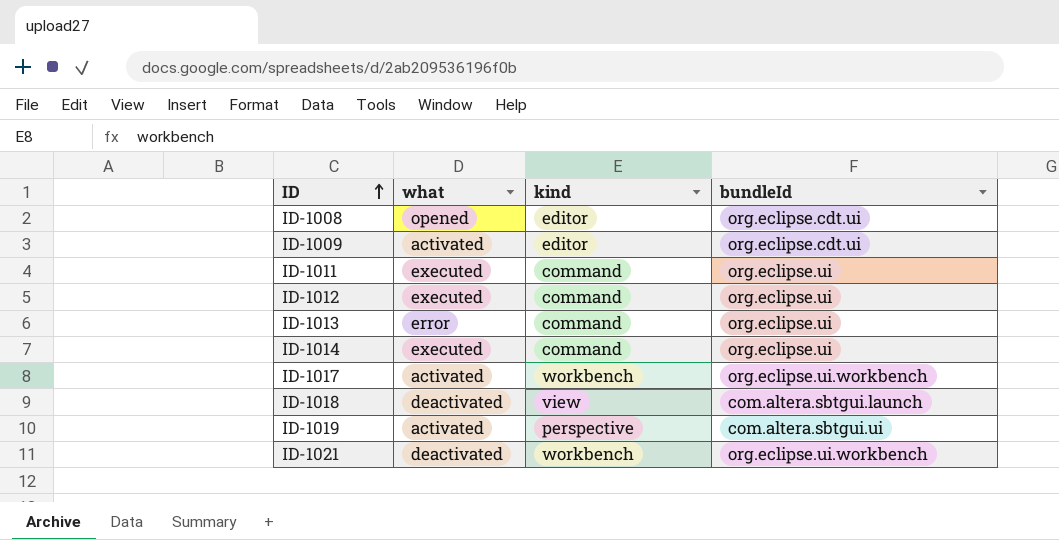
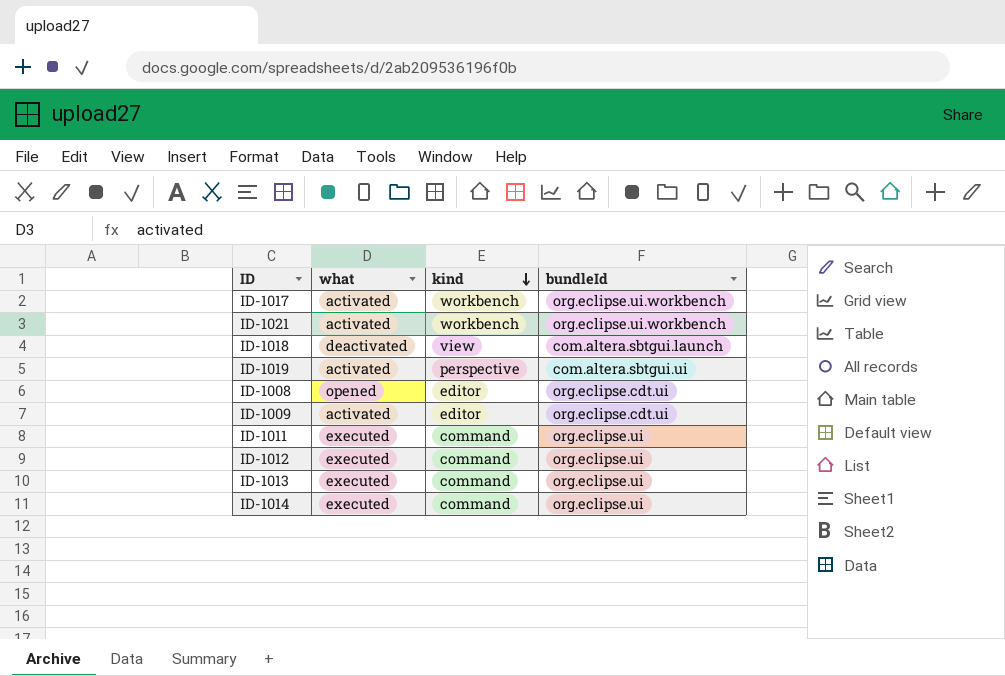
row order: ID ascending -> kind descending
ID-1021 | what: deactivated -> activated
ID-1013 | what: error -> executed

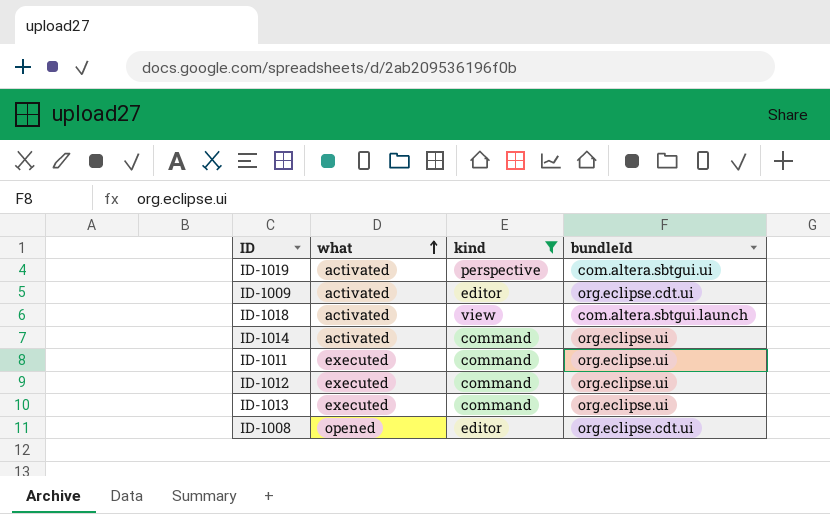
filter: none -> kind != workbench
row order: kind descending -> what ascending
ID-1018 | what: deactivated -> activated
ID-1014 | what: executed -> activated

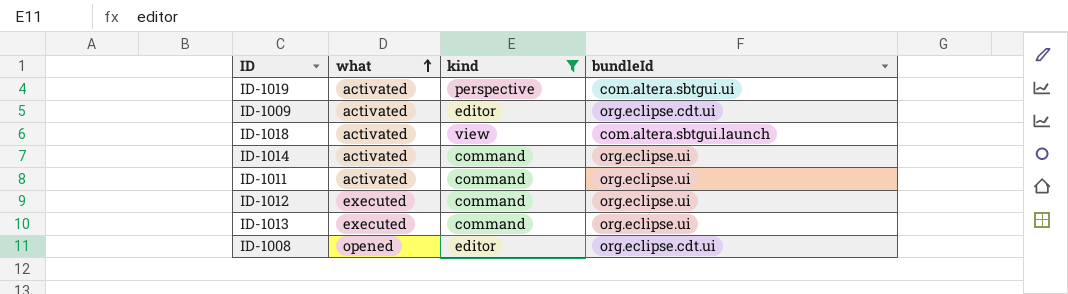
ID-1011 | what: executed -> activated

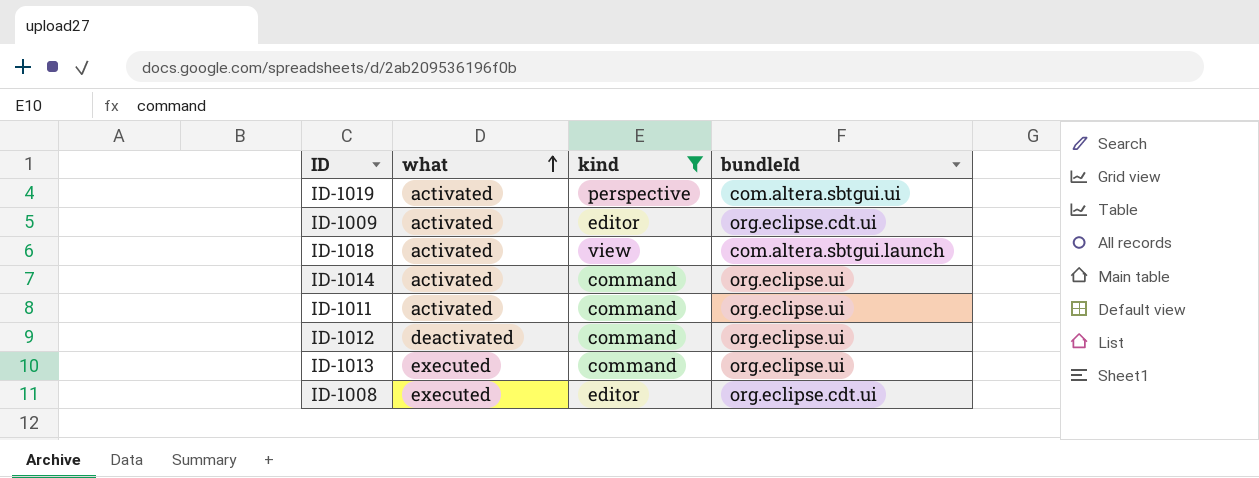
ID-1012 | what: executed -> deactivated
ID-1008 | what: opened -> executed

